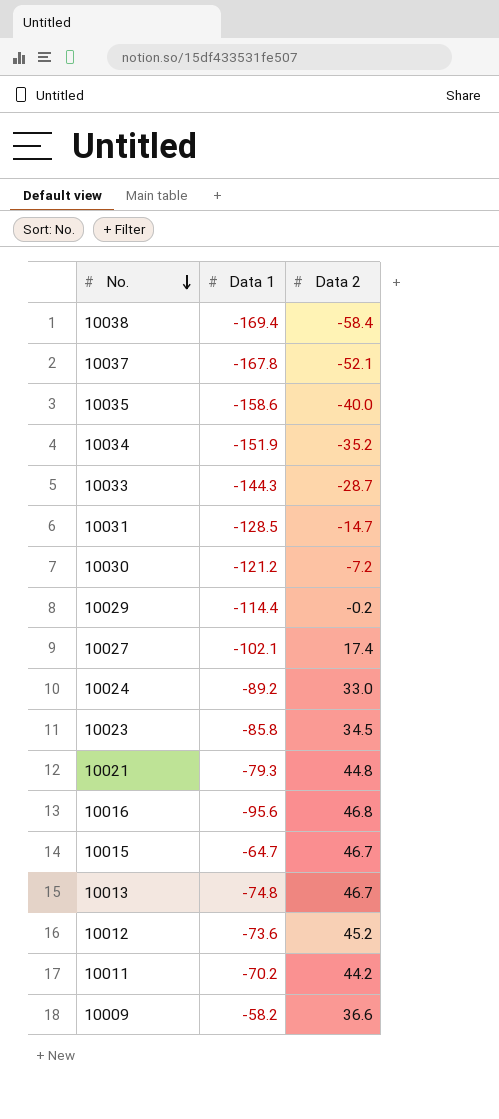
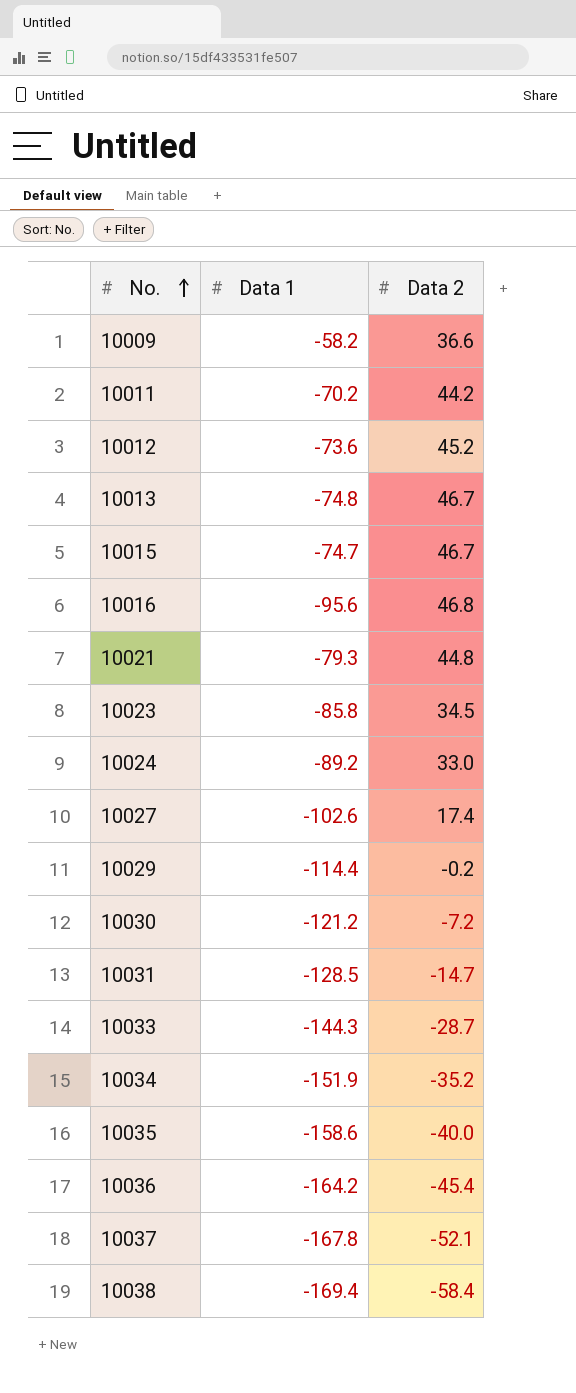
row order: No. descending -> No. ascending
10015 | Data 1: -64.7 -> -74.7
10027 | Data 1: -102.1 -> -102.6
row 10036: none -> -164.2 | -45.4

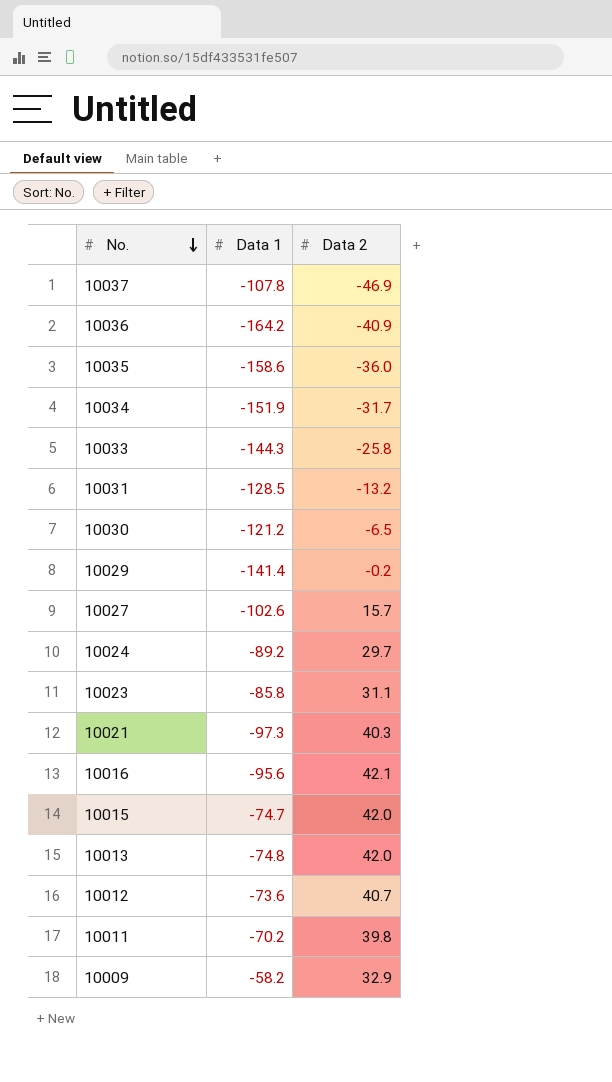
row order: No. ascending -> No. descending
row 10038: -169.4 | -58.4 -> none
10037 | Data 1: -167.8 -> -107.8
10037 | Data 2: -52.1 -> -46.9
10036 | Data 2: -45.4 -> -40.9
10035 | Data 2: -40.0 -> -36.0
10034 | Data 2: -35.2 -> -31.7
10033 | Data 2: -28.7 -> -25.8
10031 | Data 2: -14.7 -> -13.2
10030 | Data 2: -7.2 -> -6.5
10029 | Data 1: -114.4 -> -141.4
10027 | Data 2: 17.4 -> 15.7
10024 | Data 2: 33.0 -> 29.7
10023 | Data 2: 34.5 -> 31.1
10021 | Data 1: -79.3 -> -97.3
10021 | Data 2: 44.8 -> 40.3
10016 | Data 2: 46.8 -> 42.1
10015 | Data 2: 46.7 -> 42.0
10013 | Data 2: 46.7 -> 42.0
10012 | Data 2: 45.2 -> 40.7
10011 | Data 2: 44.2 -> 39.8
10009 | Data 2: 36.6 -> 32.9

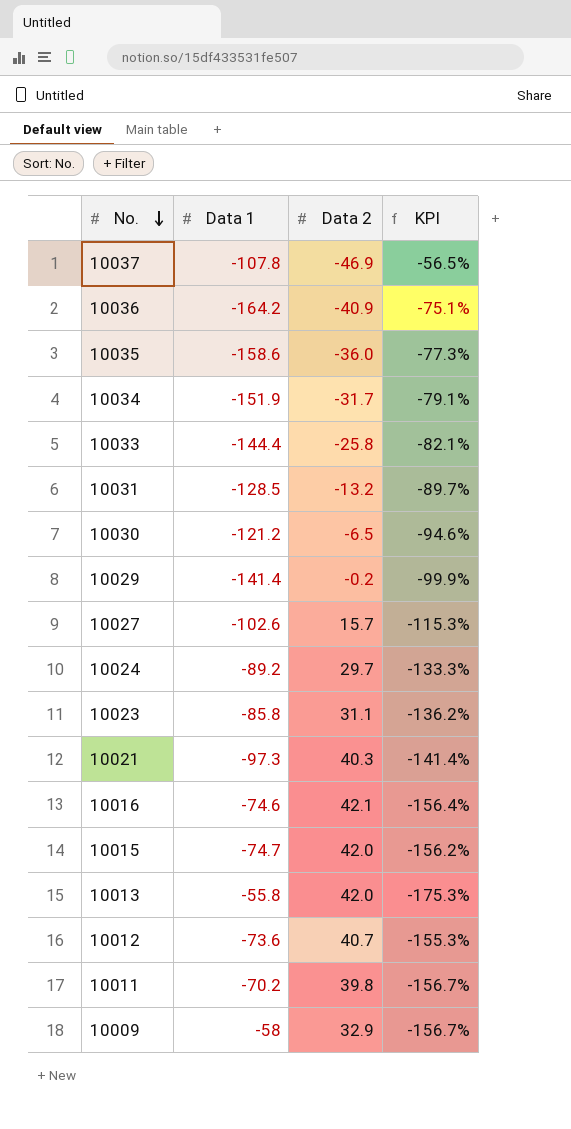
column KPI | formula: none -> ([Data 2] - [Data 1]) / [Data 1]
10033 | Data 1: -144.3 -> -144.4
10016 | Data 1: -95.6 -> -74.6
10013 | Data 1: -74.8 -> -55.8
10009 | Data 1: -58.2 -> -58

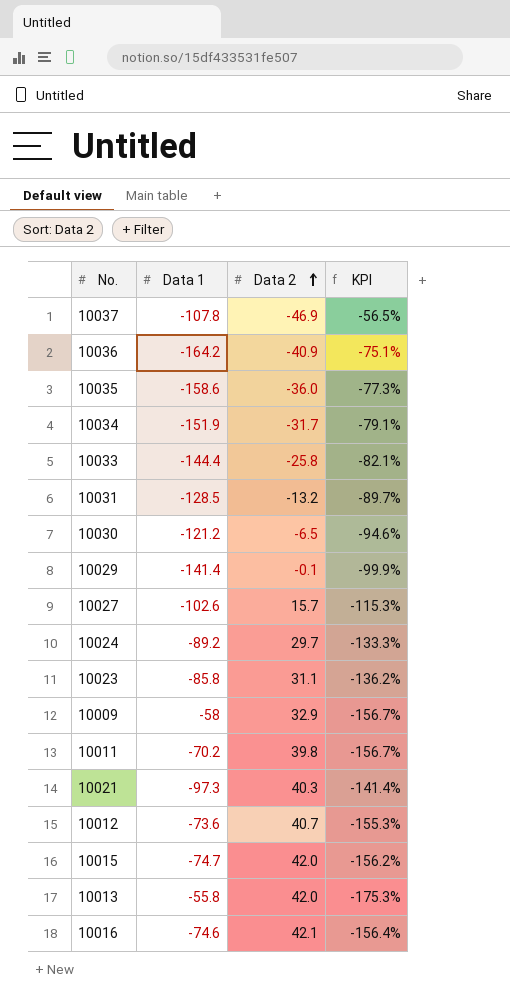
row order: No. descending -> Data 2 ascending
10029 | Data 2: -0.2 -> -0.1

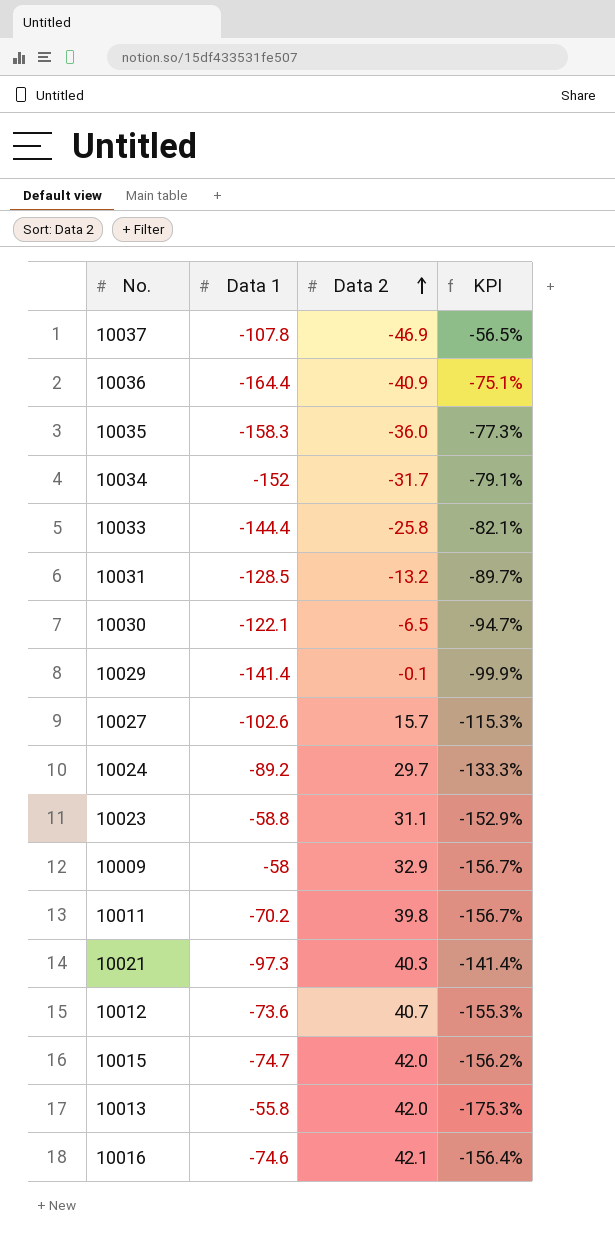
10036 | Data 1: -164.2 -> -164.4
10035 | Data 1: -158.6 -> -158.3
10034 | Data 1: -151.9 -> -152
10030 | Data 1: -121.2 -> -122.1
10030 | KPI: -94.6% -> -94.7%
10023 | Data 1: -85.8 -> -58.8
10023 | KPI: -136.2% -> -152.9%

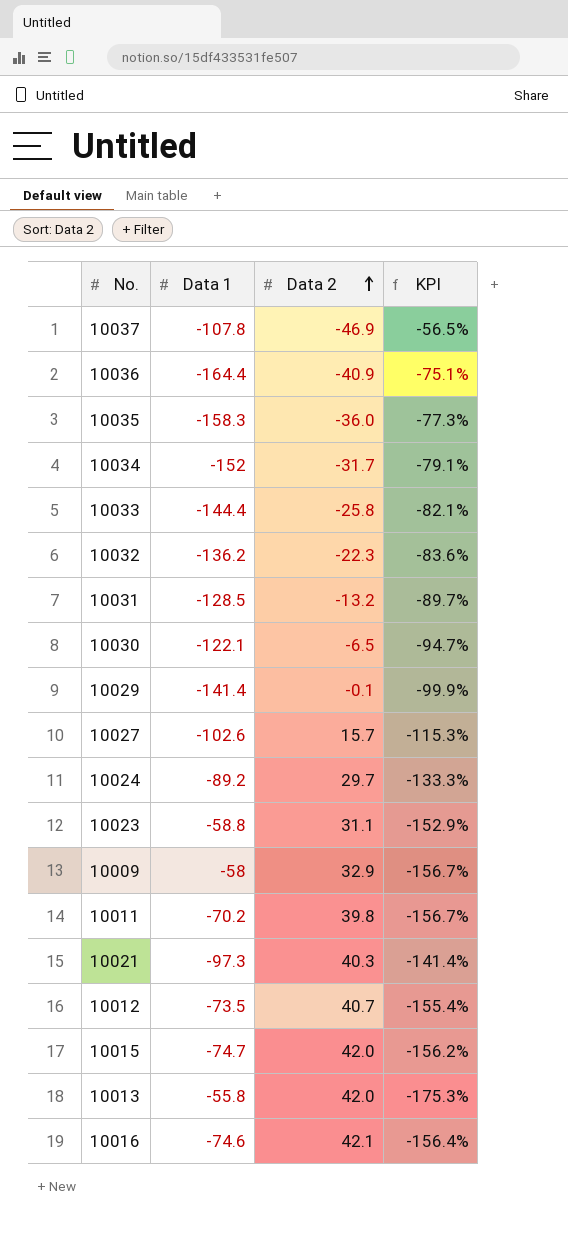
row 10032: none -> -136.2 | -22.3 | -83.6%
10012 | Data 1: -73.6 -> -73.5
10012 | KPI: -155.3% -> -155.4%

